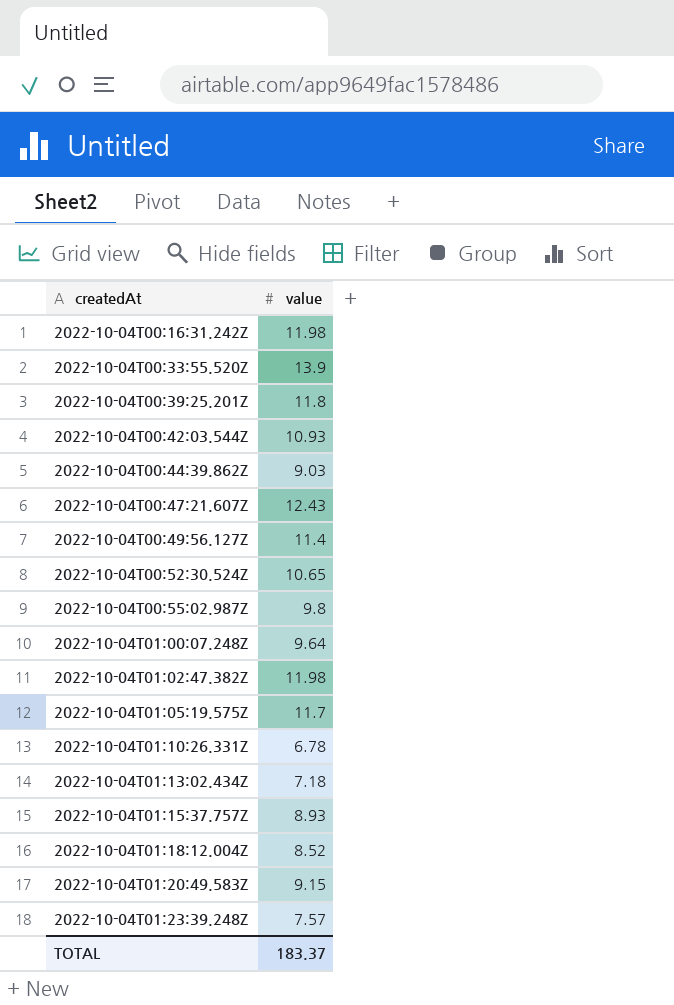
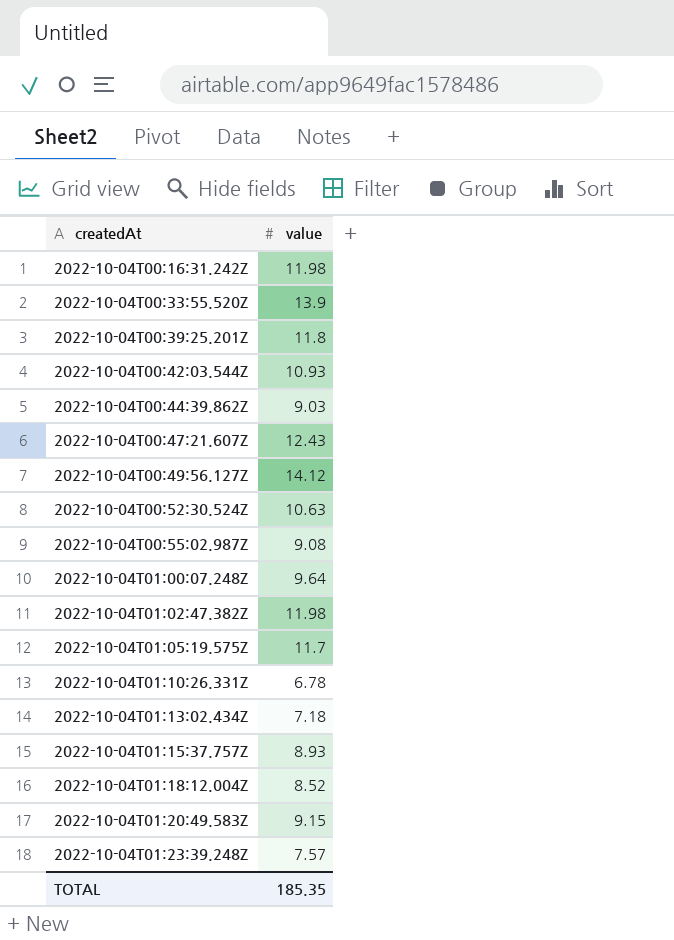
2022-10-04T00:49:56.127Z | value: 11.4 -> 14.12
2022-10-04T00:52:30.524Z | value: 10.65 -> 10.63
2022-10-04T00:55:02.987Z | value: 9.8 -> 9.08
TOTAL | value: 183.37 -> 185.35

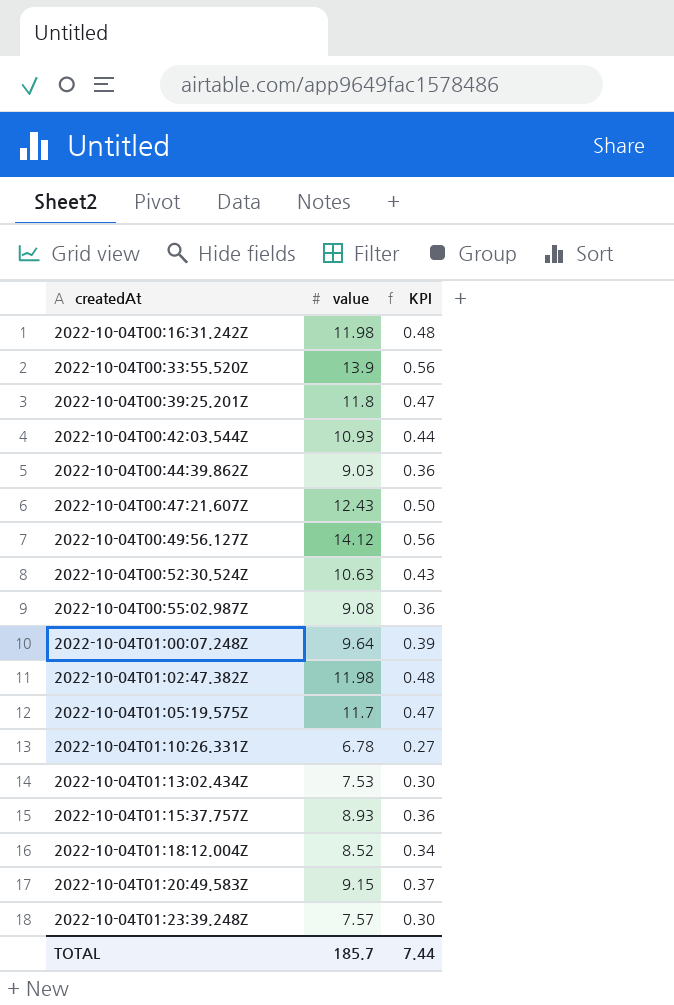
column KPI | formula: none -> [value] * 0.04
2022-10-04T01:13:02.434Z | value: 7.18 -> 7.53
TOTAL | value: 185.35 -> 185.7

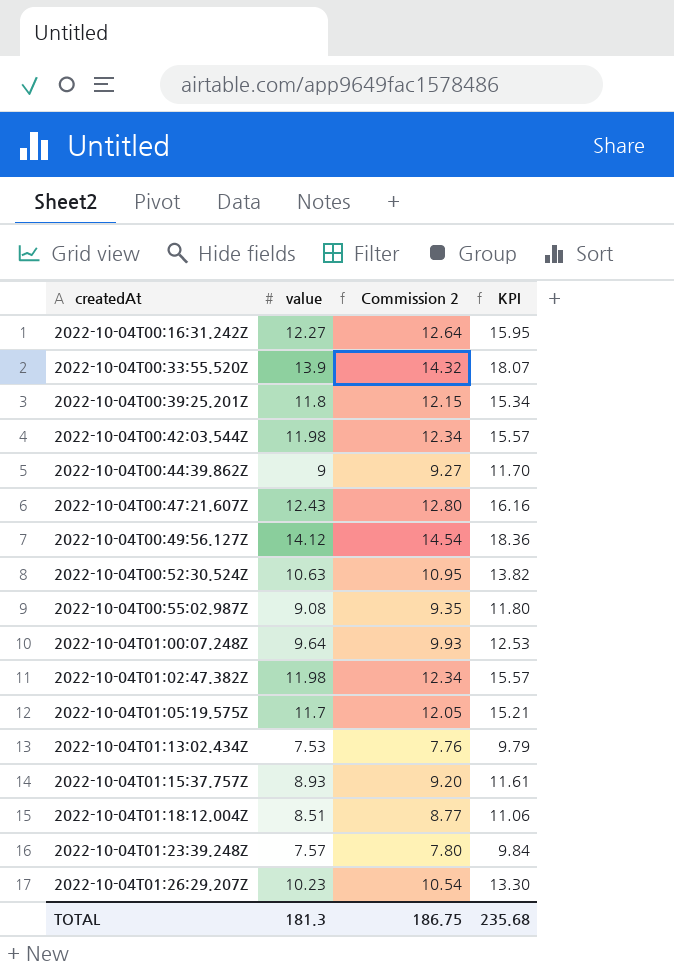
column Commission 2 | formula: none -> [value] * 1.03
column KPI | formula: [value] * 0.04 -> [value] * 1.3
row 2022-10-04T01:10:26.331Z: 6.78 | 0.27 -> none
row 2022-10-04T01:20:49.583Z: 9.15 | 0.37 -> none
2022-10-04T00:16:31.242Z | value: 11.98 -> 12.27
2022-10-04T00:42:03.544Z | value: 10.93 -> 11.98
2022-10-04T00:44:39.862Z | value: 9.03 -> 9
2022-10-04T01:18:12.004Z | value: 8.52 -> 8.51
row 2022-10-04T01:26:29.207Z: none -> 10.23 | 10.54 | 13.30
TOTAL | value: 185.7 -> 181.3
TOTAL | KPI: 7.44 -> 235.68

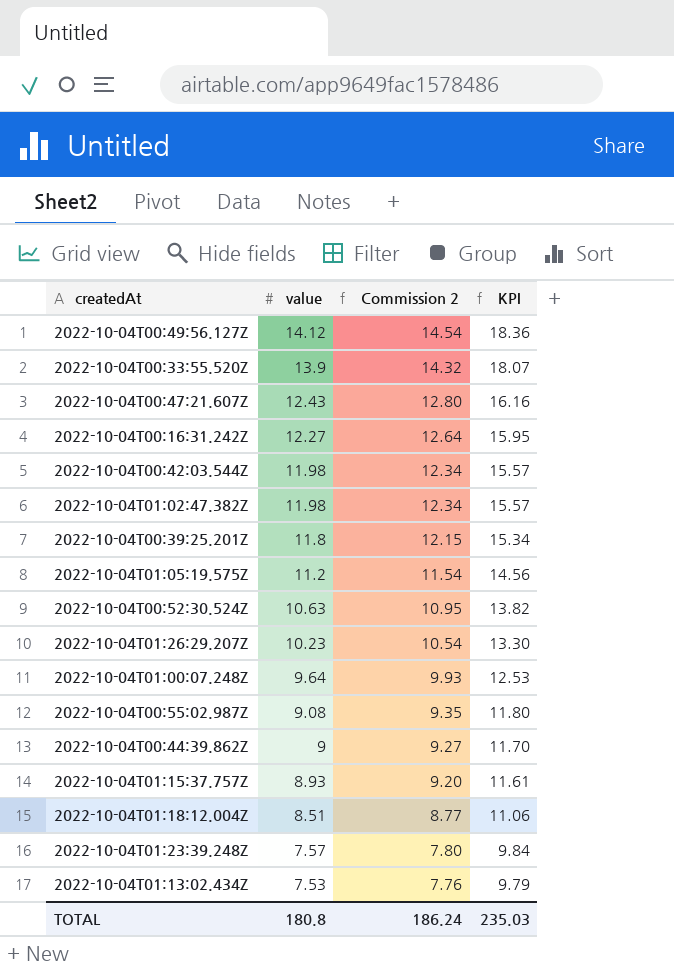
row order: createdAt ascending -> value descending
2022-10-04T01:05:19.575Z | value: 11.7 -> 11.2
2022-10-04T01:05:19.575Z | Commission 2: 12.05 -> 11.54
2022-10-04T01:05:19.575Z | KPI: 15.21 -> 14.56
TOTAL | value: 181.3 -> 180.8
TOTAL | Commission 2: 186.75 -> 186.24
TOTAL | KPI: 235.68 -> 235.03

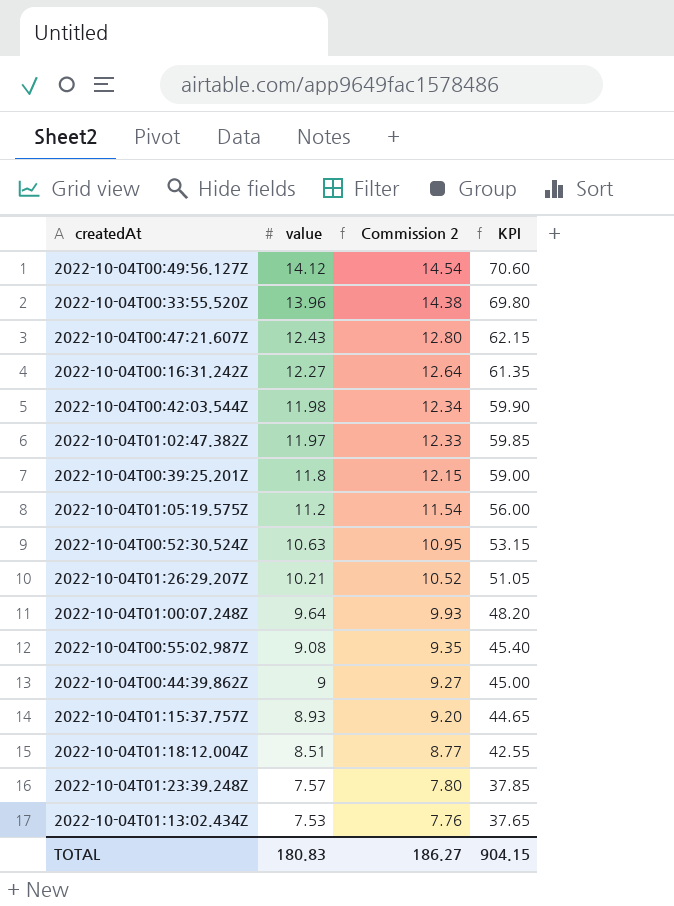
column KPI | formula: [value] * 1.3 -> [value] * 5
2022-10-04T00:33:55.520Z | value: 13.9 -> 13.96
2022-10-04T00:33:55.520Z | Commission 2: 14.32 -> 14.38
2022-10-04T01:02:47.382Z | value: 11.98 -> 11.97
2022-10-04T01:02:47.382Z | Commission 2: 12.34 -> 12.33
2022-10-04T01:26:29.207Z | value: 10.23 -> 10.21
2022-10-04T01:26:29.207Z | Commission 2: 10.54 -> 10.52
TOTAL | value: 180.8 -> 180.83
TOTAL | Commission 2: 186.24 -> 186.27
TOTAL | KPI: 235.03 -> 904.15

